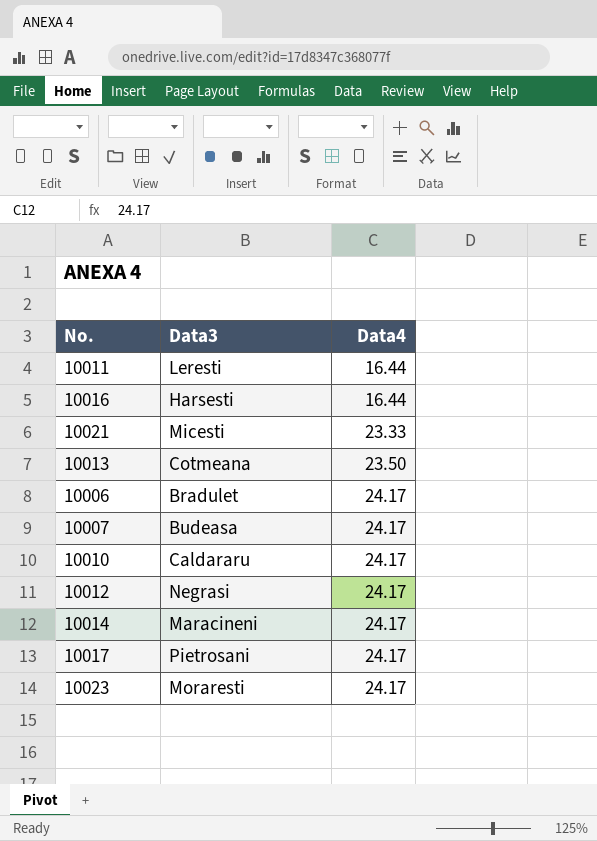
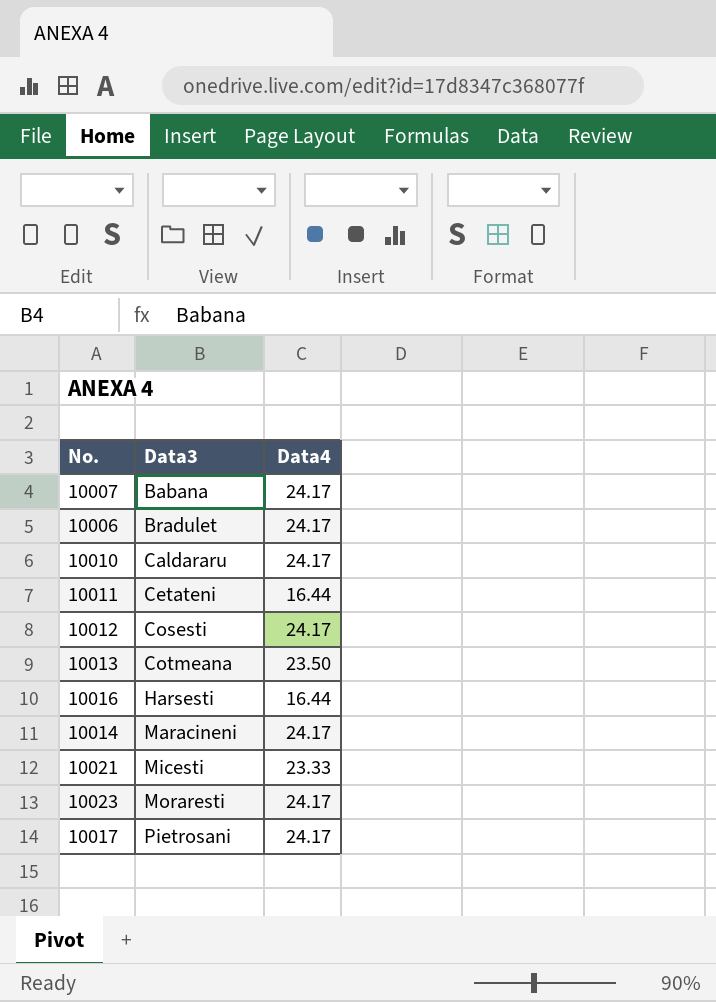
row order: Data4 ascending -> Data3 ascending
10007 | Data3: Budeasa -> Babana
10011 | Data3: Leresti -> Cetateni
10012 | Data3: Negrasi -> Cosesti

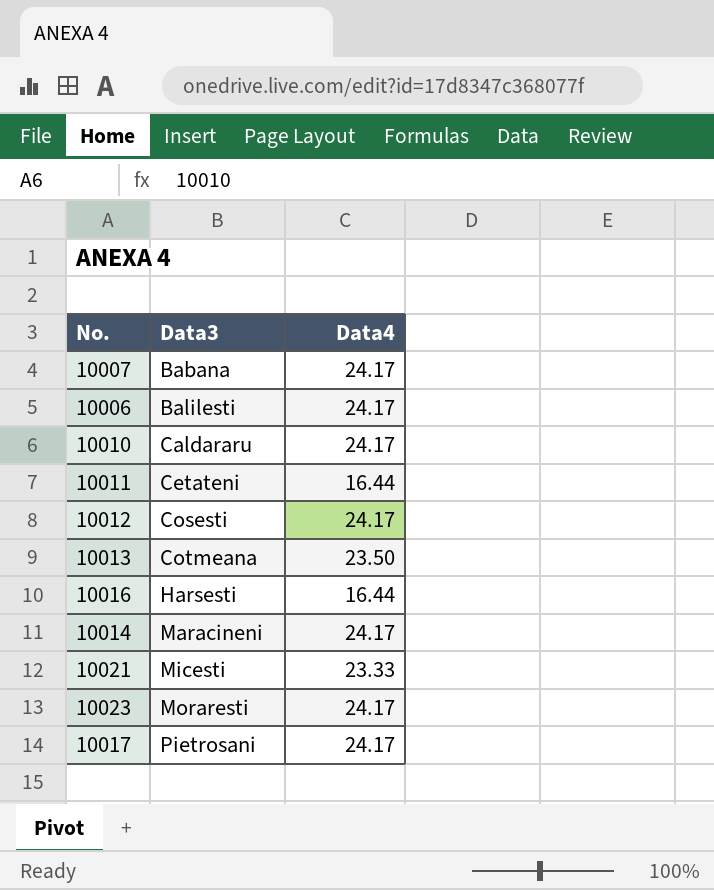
10006 | Data3: Bradulet -> Balilesti

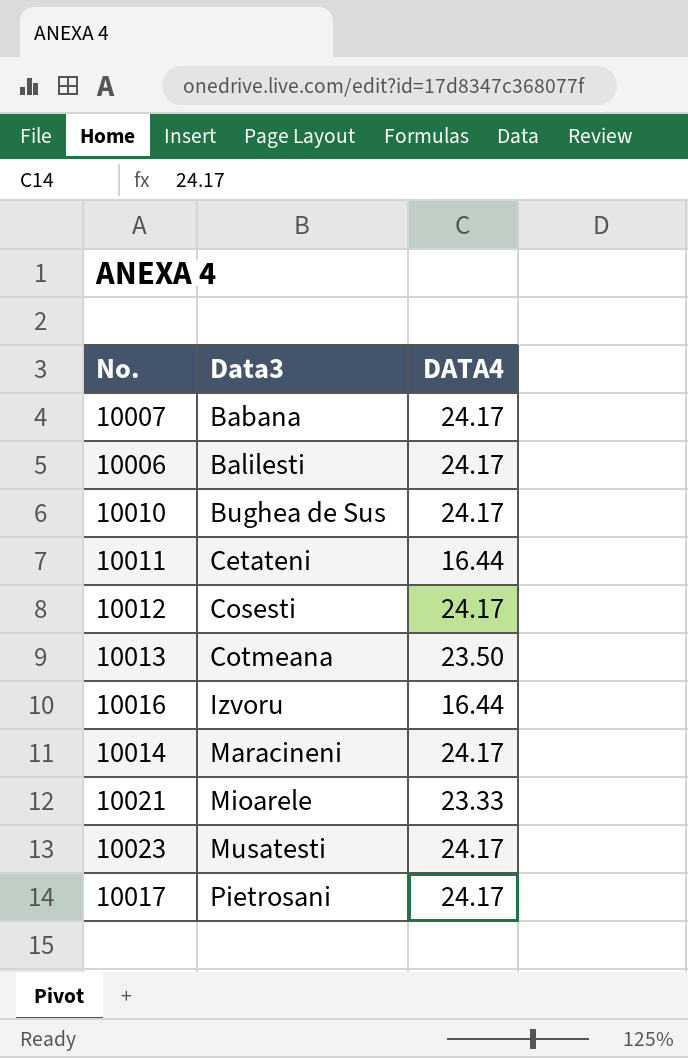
column name: Data4 -> DATA4
10010 | Data3: Caldararu -> Bughea de Sus
10016 | Data3: Harsesti -> Izvoru
10021 | Data3: Micesti -> Mioarele
10023 | Data3: Moraresti -> Musatesti

